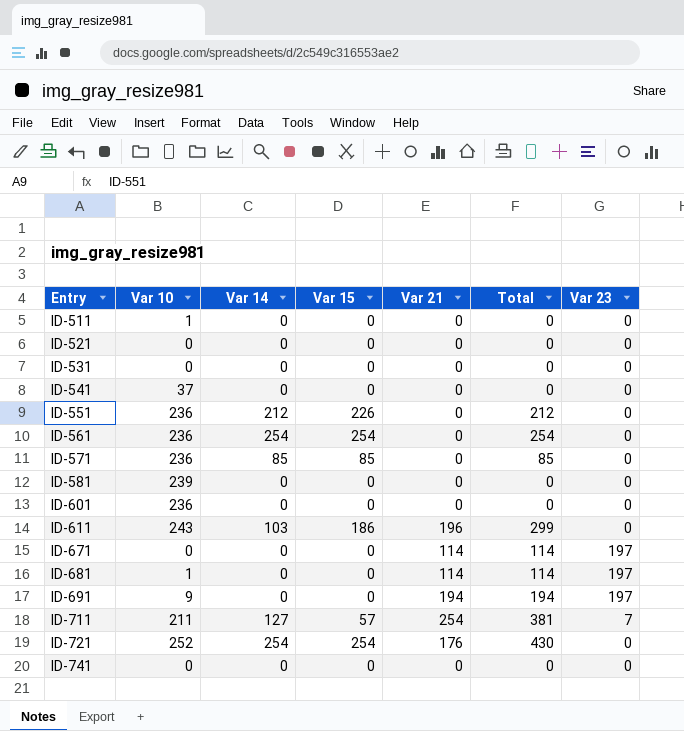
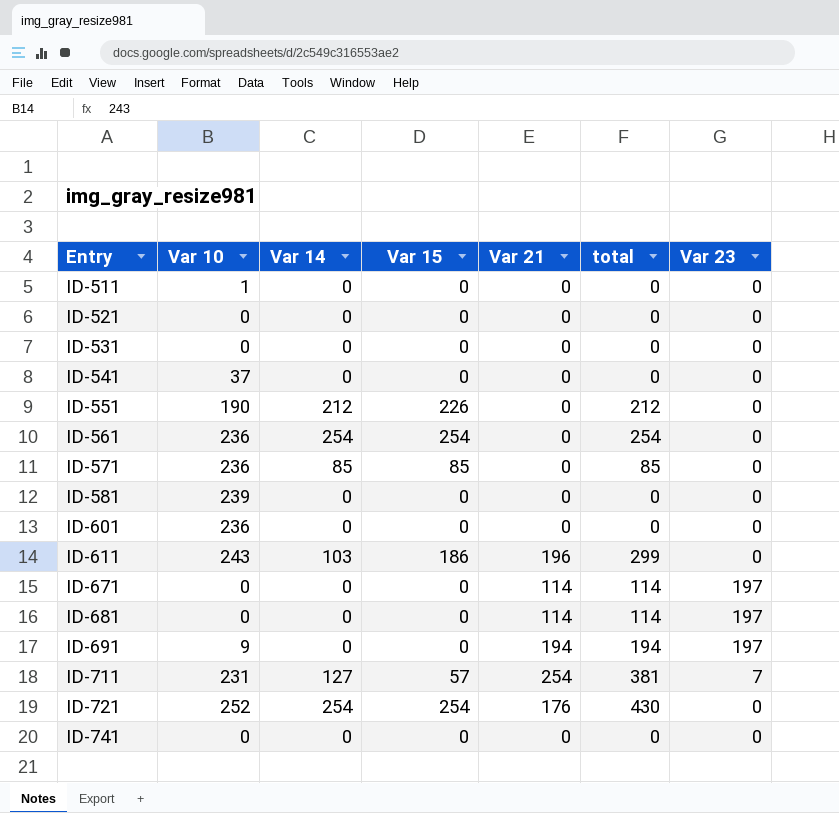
column name: Total -> total
ID-551 | Var 10: 236 -> 190
ID-681 | Var 10: 1 -> 0
ID-711 | Var 10: 211 -> 231

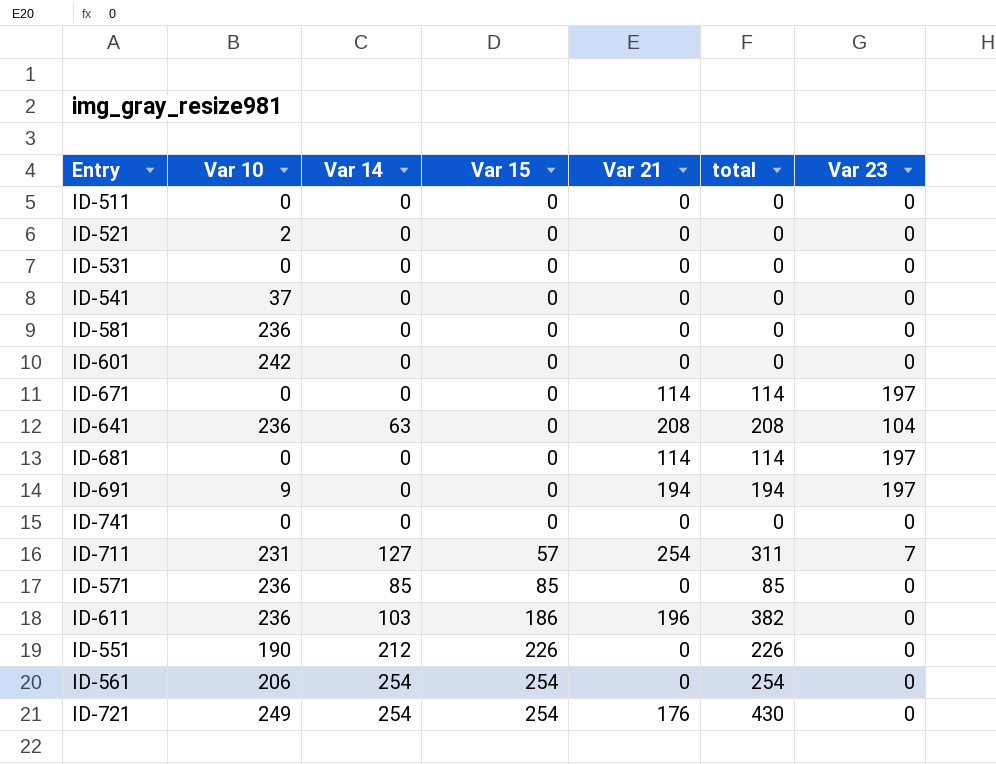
row order: Entry ascending -> Var 15 ascending
column total | formula: [Var 14] + [Var 21] -> [Var 15] + [Var 21]
ID-511 | Var 10: 1 -> 0
ID-521 | Var 10: 0 -> 2
ID-581 | Var 10: 239 -> 236
ID-601 | Var 10: 236 -> 242
row ID-641: none -> 236 | 63 | 0 | 208 | 208 | 104
ID-611 | Var 10: 243 -> 236
ID-561 | Var 10: 236 -> 206
ID-721 | Var 10: 252 -> 249

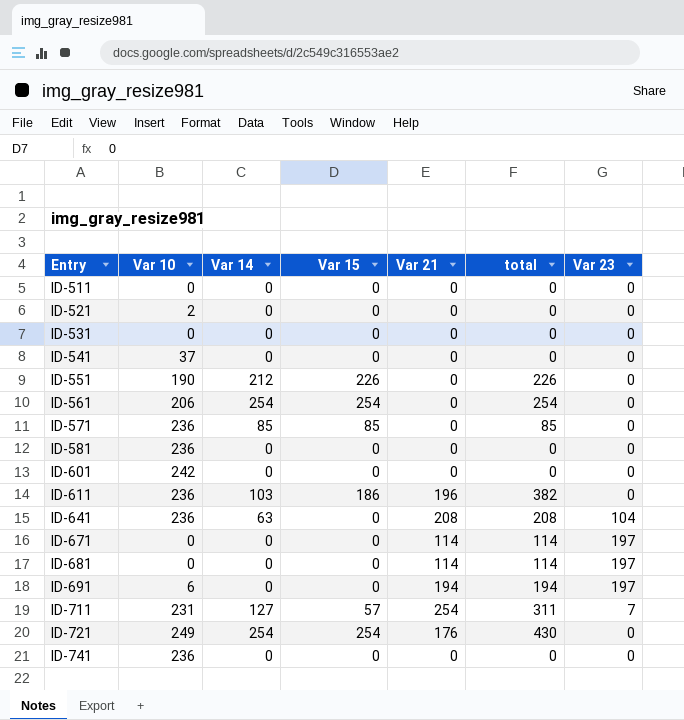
row order: Var 15 ascending -> Entry ascending
ID-691 | Var 10: 9 -> 6
ID-741 | Var 10: 0 -> 236

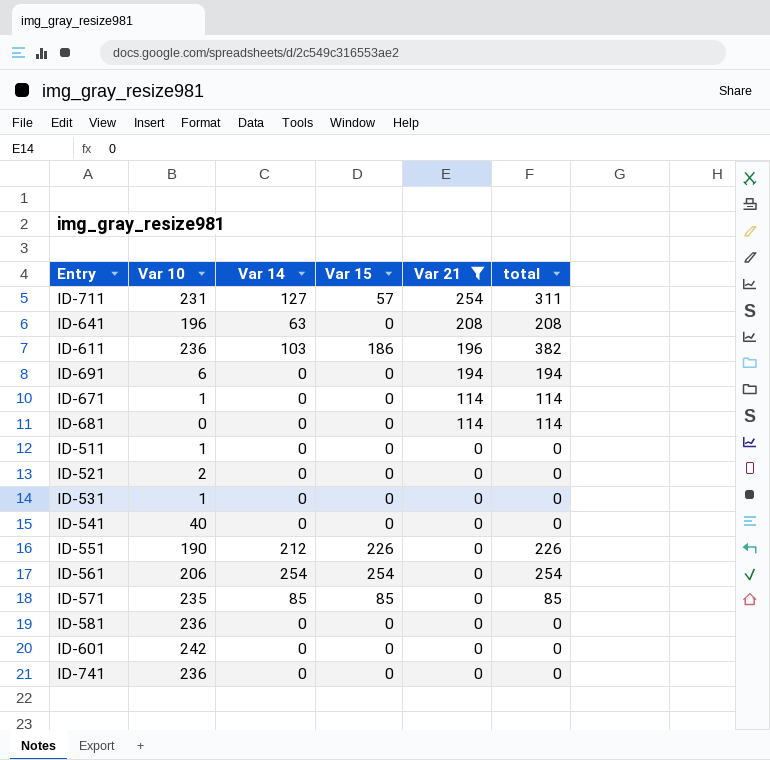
filter: none -> Var 21 != 176
row order: Entry ascending -> Var 21 descending
column Var 23 | position: 7 -> none
ID-641 | Var 10: 236 -> 196
ID-671 | Var 10: 0 -> 1
ID-511 | Var 10: 0 -> 1
ID-531 | Var 10: 0 -> 1
ID-541 | Var 10: 37 -> 40
ID-571 | Var 10: 236 -> 235

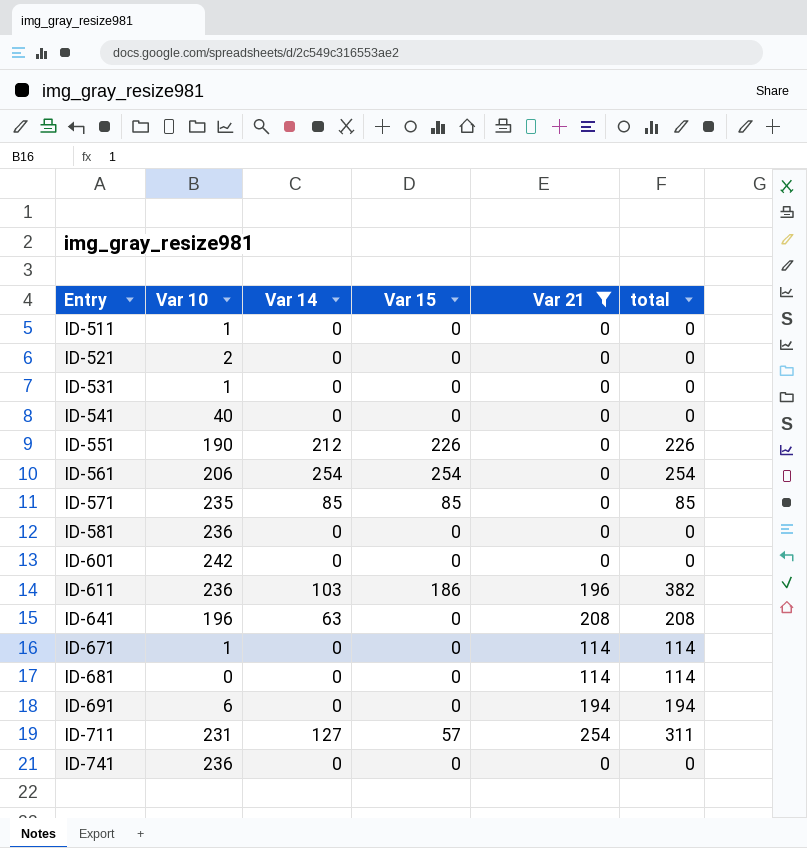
row order: Var 21 descending -> Entry ascending

